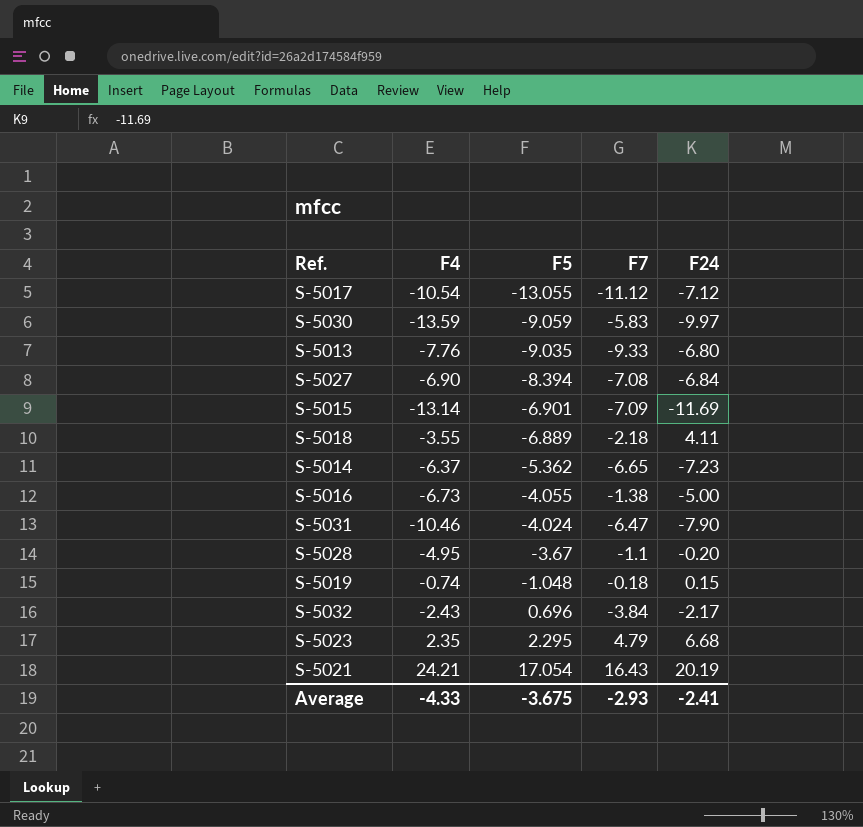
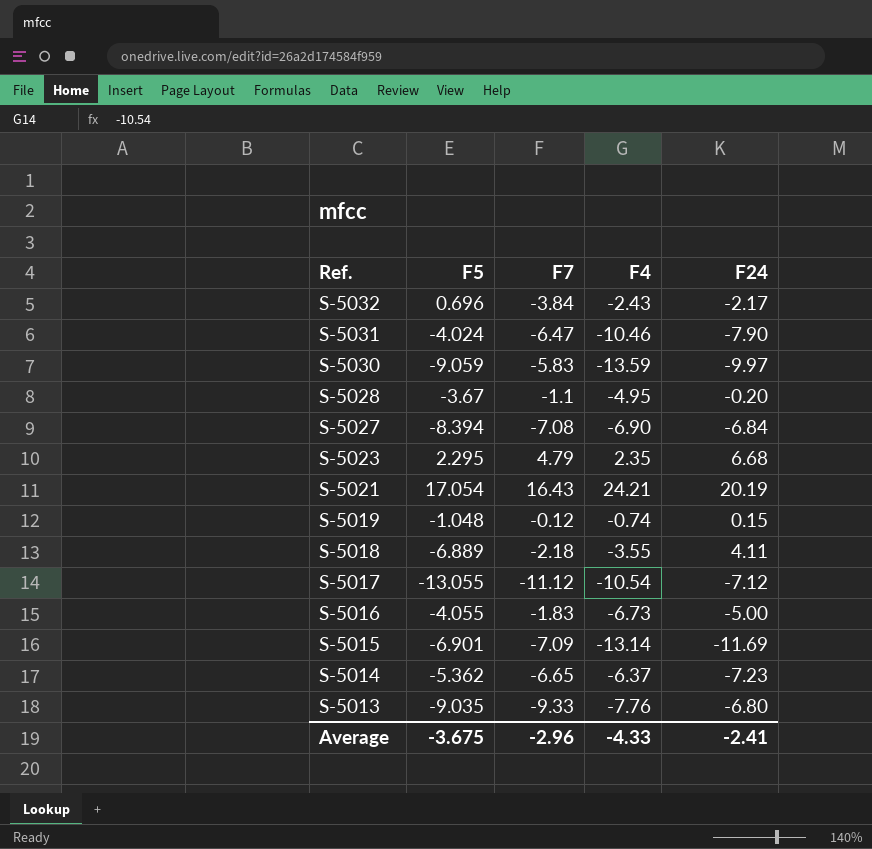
row order: F5 ascending -> Ref. descending
column F4 | position: 2 -> 4
S-5019 | F7: -0.18 -> -0.12
S-5016 | F7: -1.38 -> -1.83
Average | F7: -2.93 -> -2.96

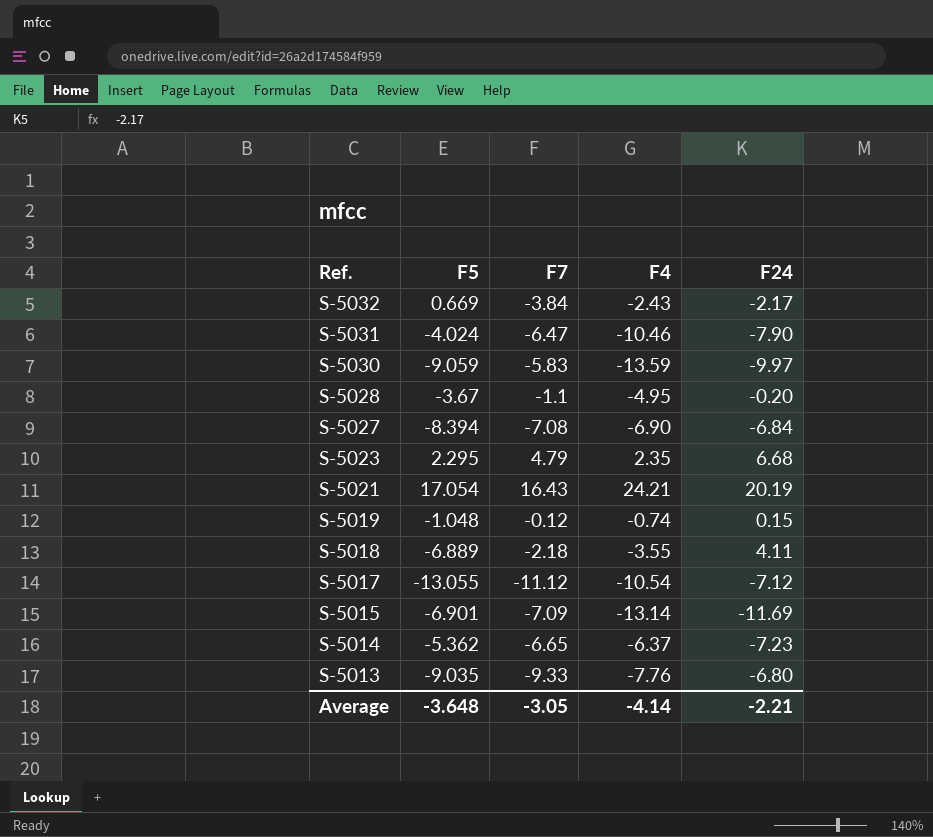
row S-5016: -4.055 | -1.83 | -6.73 | -5.00 -> none
S-5032 | F5: 0.696 -> 0.669
Average | F5: -3.675 -> -3.648
Average | F7: -2.96 -> -3.05
Average | F4: -4.33 -> -4.14
Average | F24: -2.41 -> -2.21

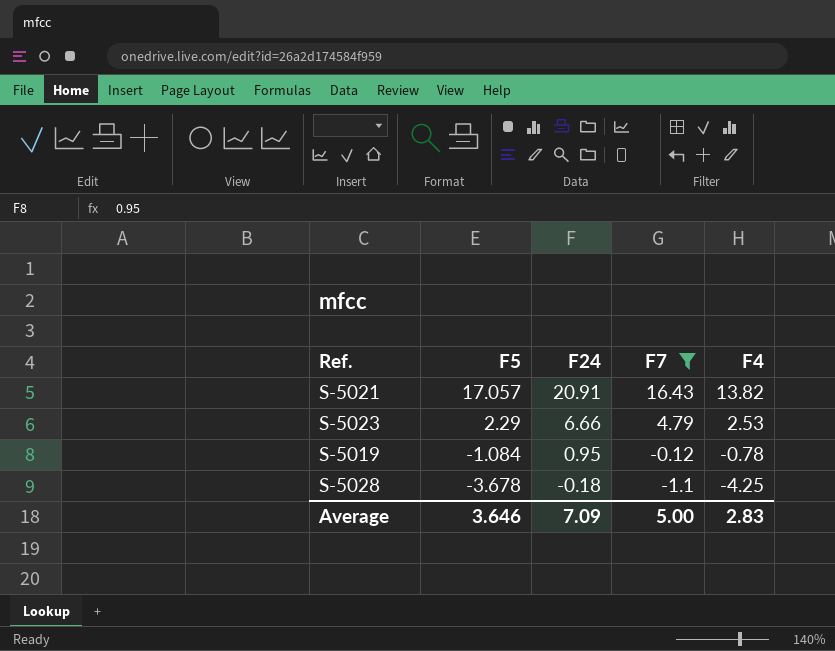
filter: none -> F7 >= -1.1
row order: Ref. descending -> F5 descending
column F24 | position: 5 -> 3
S-5021 | F5: 17.054 -> 17.057
S-5021 | F24: 20.19 -> 20.91
S-5021 | F4: 24.21 -> 13.82
S-5023 | F5: 2.295 -> 2.29
S-5023 | F24: 6.68 -> 6.66
S-5023 | F4: 2.35 -> 2.53
S-5019 | F5: -1.048 -> -1.084
S-5019 | F24: 0.15 -> 0.95
S-5019 | F4: -0.74 -> -0.78
S-5028 | F5: -3.67 -> -3.678
S-5028 | F24: -0.20 -> -0.18
S-5028 | F4: -4.95 -> -4.25
Average | F5: -3.648 -> 3.646
Average | F24: -2.21 -> 7.09
Average | F7: -3.05 -> 5.00
Average | F4: -4.14 -> 2.83

